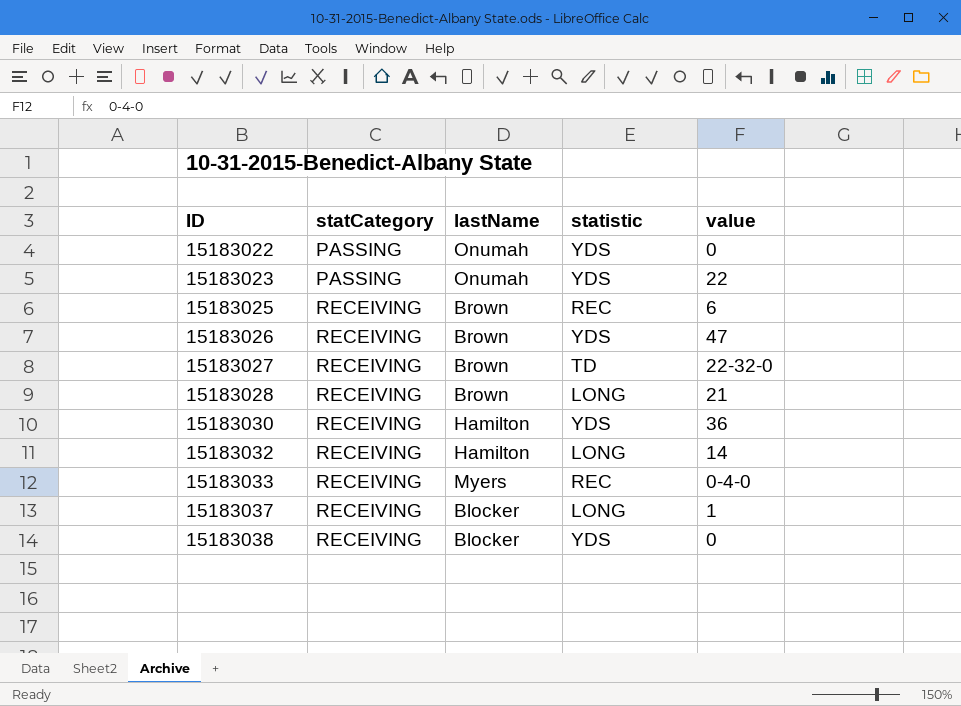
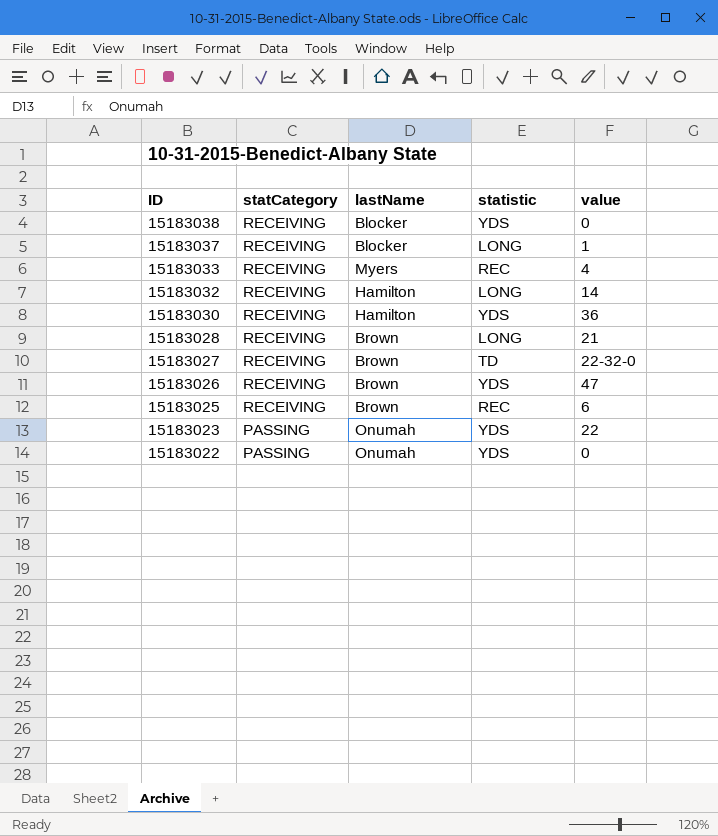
row order: ID ascending -> ID descending
15183033 | value: 0-4-0 -> 4

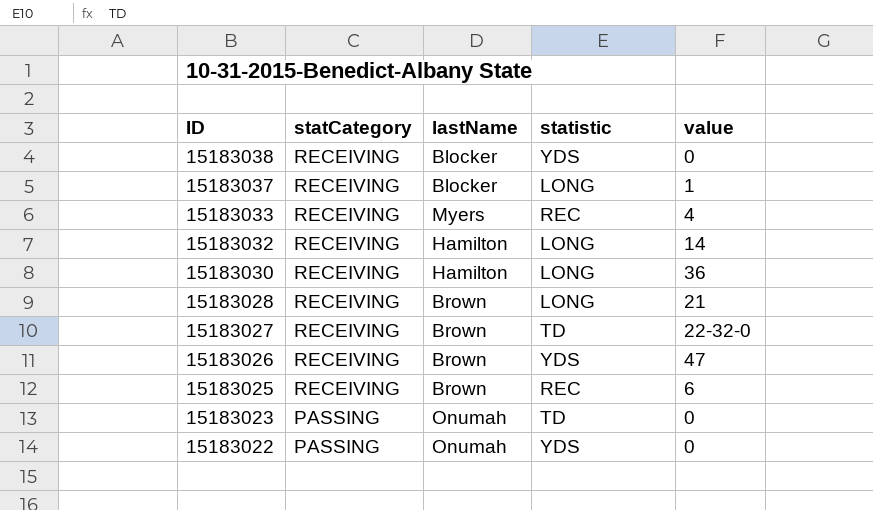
15183030 | statistic: YDS -> LONG
15183023 | statistic: YDS -> TD
15183023 | value: 22 -> 0

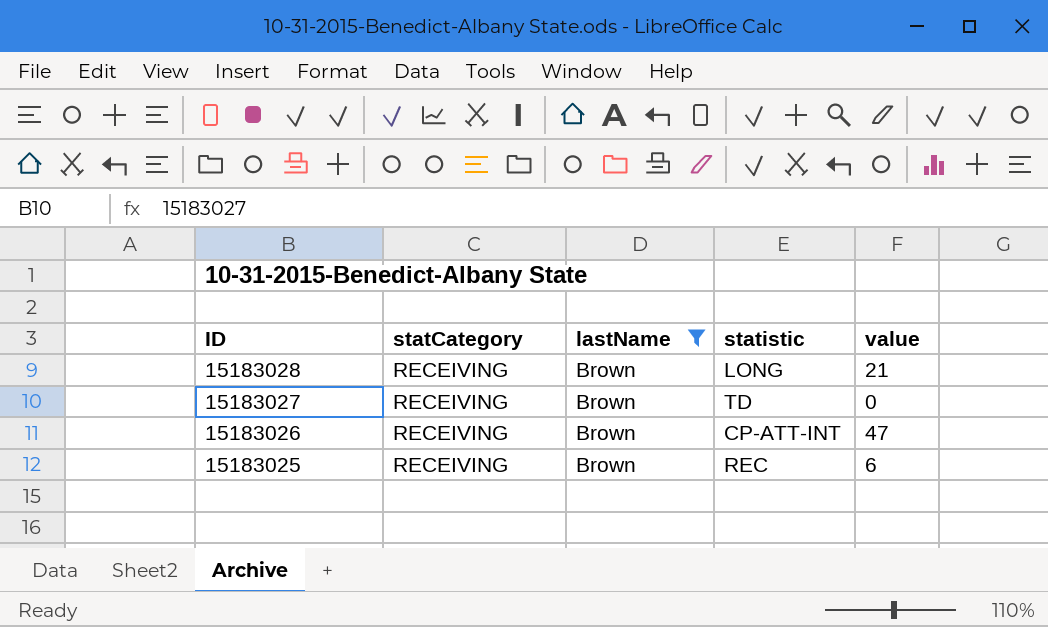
filter: none -> lastName = Brown
15183027 | value: 22-32-0 -> 0
15183026 | statistic: YDS -> CP-ATT-INT

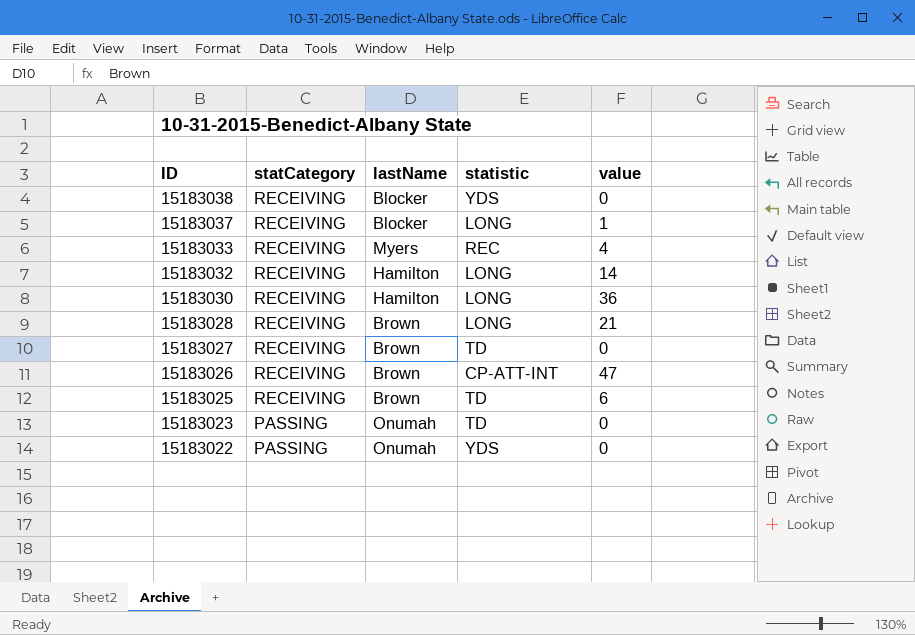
filter: lastName = Brown -> none
15183025 | statistic: REC -> TD

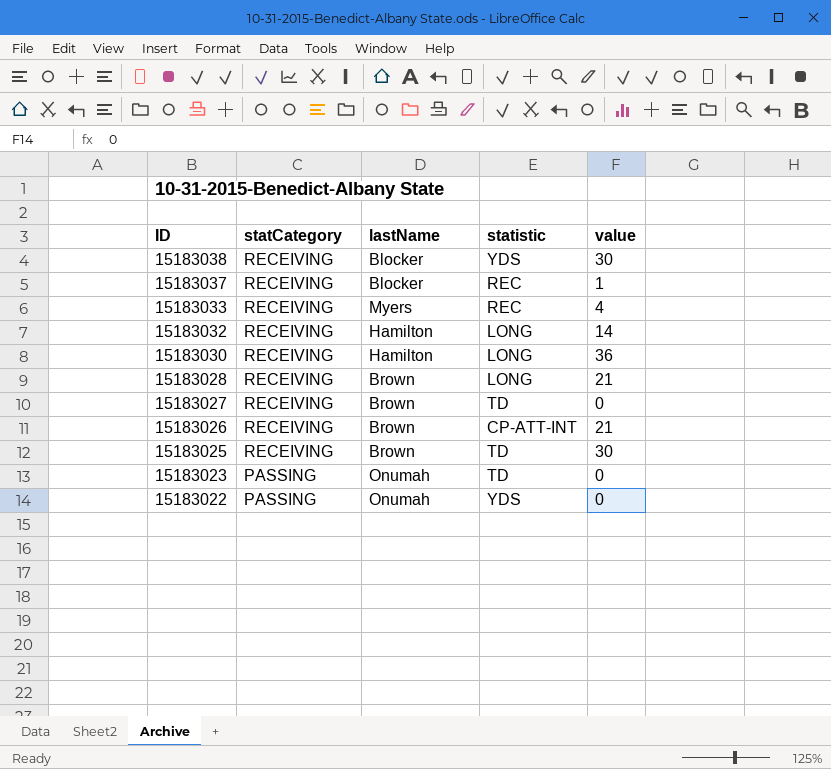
15183038 | value: 0 -> 30
15183037 | statistic: LONG -> REC
15183026 | value: 47 -> 21
15183025 | value: 6 -> 30

